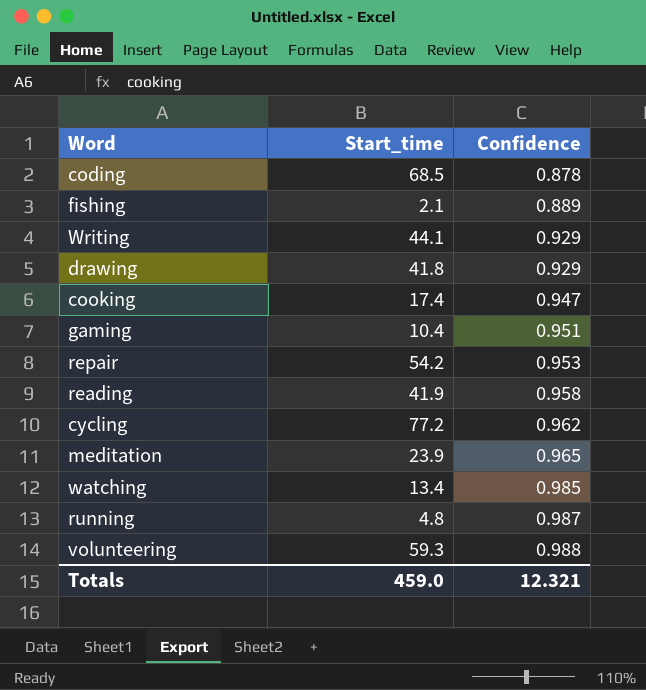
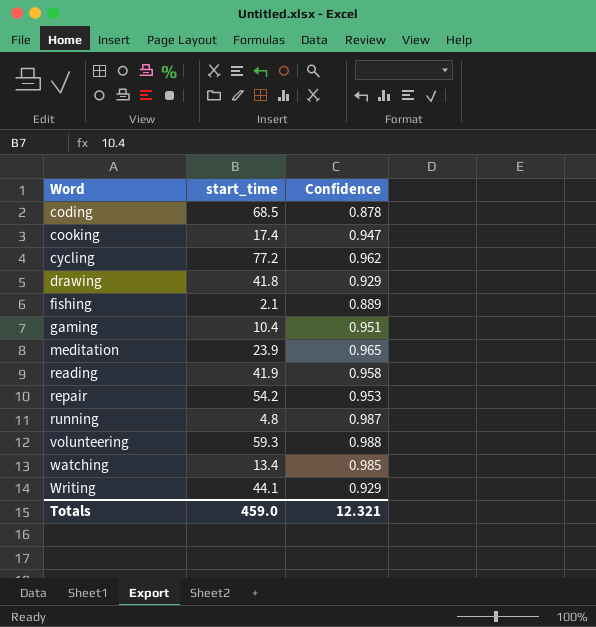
row order: Confidence ascending -> Word ascending
column name: Start_time -> start_time

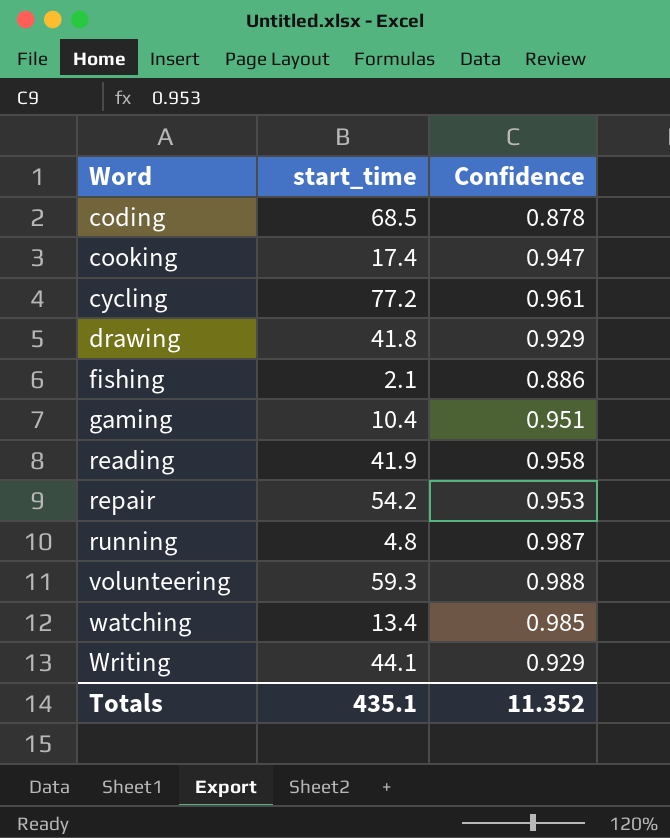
row meditation: 23.9 | 0.965 -> none
cycling | Confidence: 0.962 -> 0.961
fishing | Confidence: 0.889 -> 0.886
Totals | start_time: 459.0 -> 435.1
Totals | Confidence: 12.321 -> 11.352

